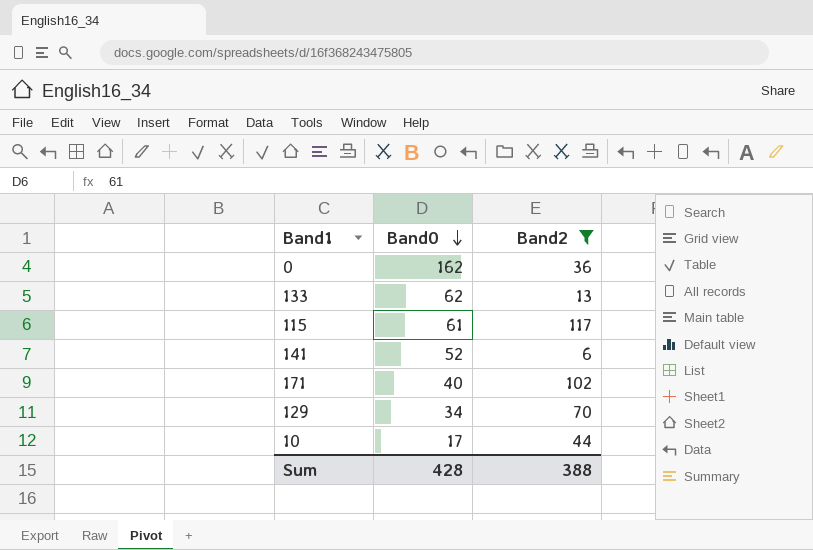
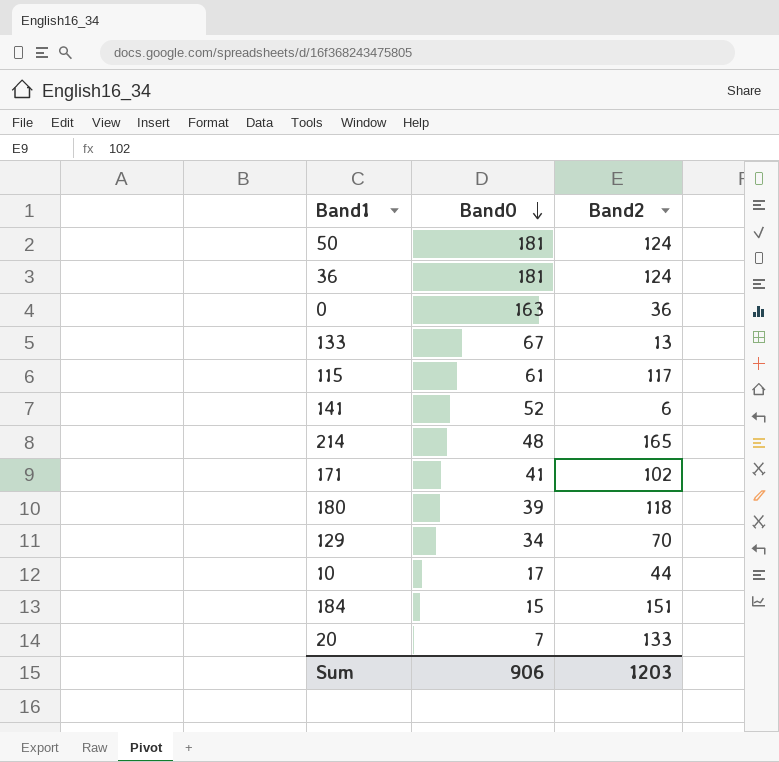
filter: Band2 <= 117 -> none
0 | Band0: 162 -> 163
133 | Band0: 62 -> 67
171 | Band0: 40 -> 41
Sum | Band0: 428 -> 906
Sum | Band2: 388 -> 1203

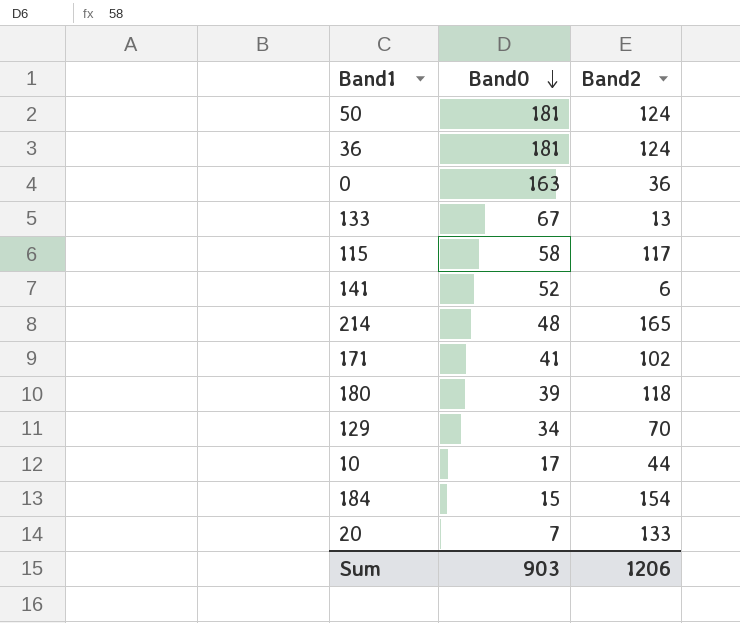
115 | Band0: 61 -> 58
184 | Band2: 151 -> 154
Sum | Band0: 906 -> 903
Sum | Band2: 1203 -> 1206

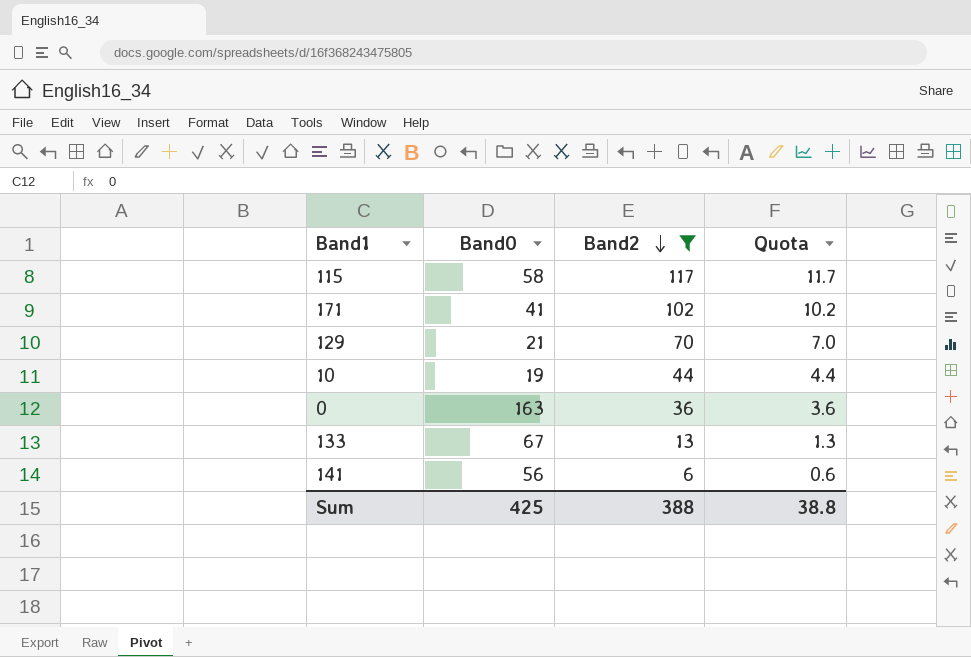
filter: none -> Band2 <= 117
row order: Band0 descending -> Band2 descending
column Quota | formula: none -> [Band2] * 0.1
129 | Band0: 34 -> 21
10 | Band0: 17 -> 19
141 | Band0: 52 -> 56
Sum | Band0: 903 -> 425
Sum | Band2: 1206 -> 388

